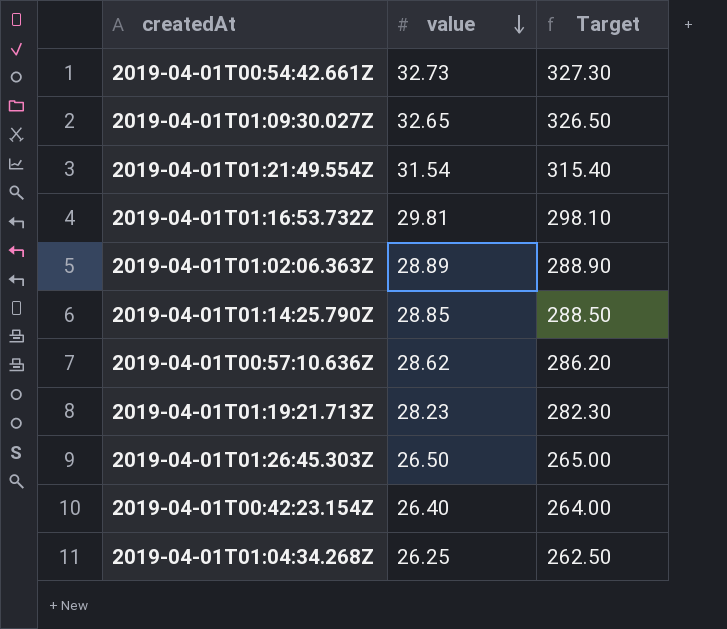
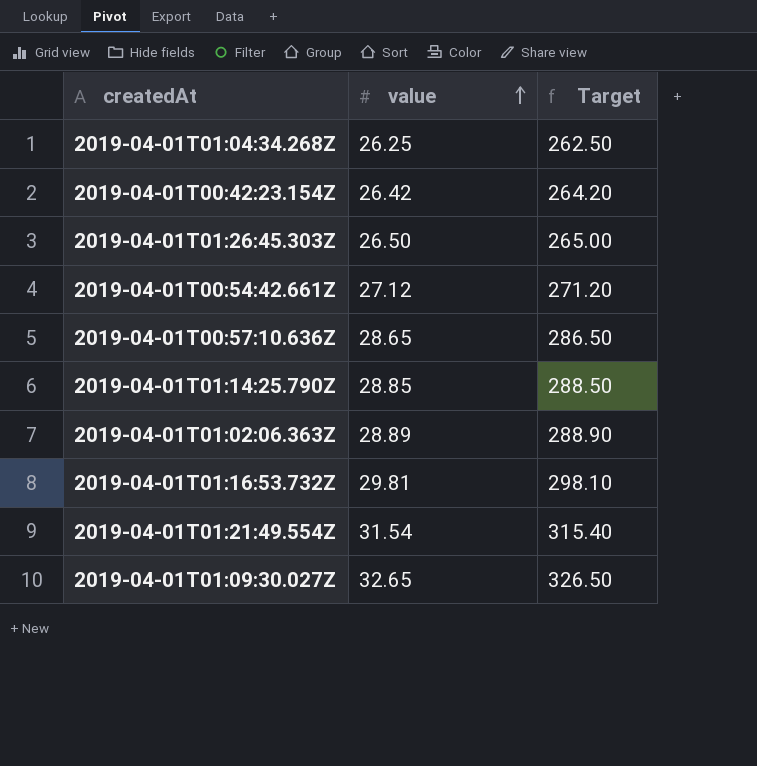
row order: value descending -> value ascending
row 2019-04-01T01:19:21.713Z: 28.23 | 282.30 -> none
2019-04-01T00:42:23.154Z | value: 26.40 -> 26.42
2019-04-01T00:42:23.154Z | Target: 264.00 -> 264.20
2019-04-01T00:54:42.661Z | value: 32.73 -> 27.12
2019-04-01T00:54:42.661Z | Target: 327.30 -> 271.20
2019-04-01T00:57:10.636Z | value: 28.62 -> 28.65
2019-04-01T00:57:10.636Z | Target: 286.20 -> 286.50

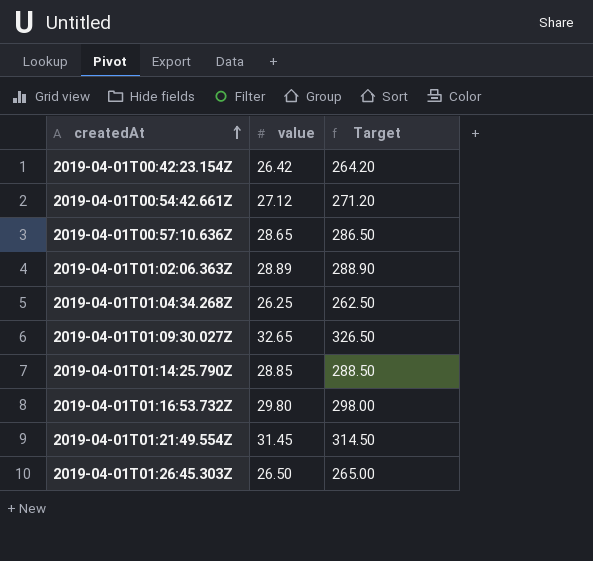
row order: value ascending -> createdAt ascending
2019-04-01T01:16:53.732Z | value: 29.81 -> 29.80
2019-04-01T01:16:53.732Z | Target: 298.10 -> 298.00
2019-04-01T01:21:49.554Z | value: 31.54 -> 31.45
2019-04-01T01:21:49.554Z | Target: 315.40 -> 314.50

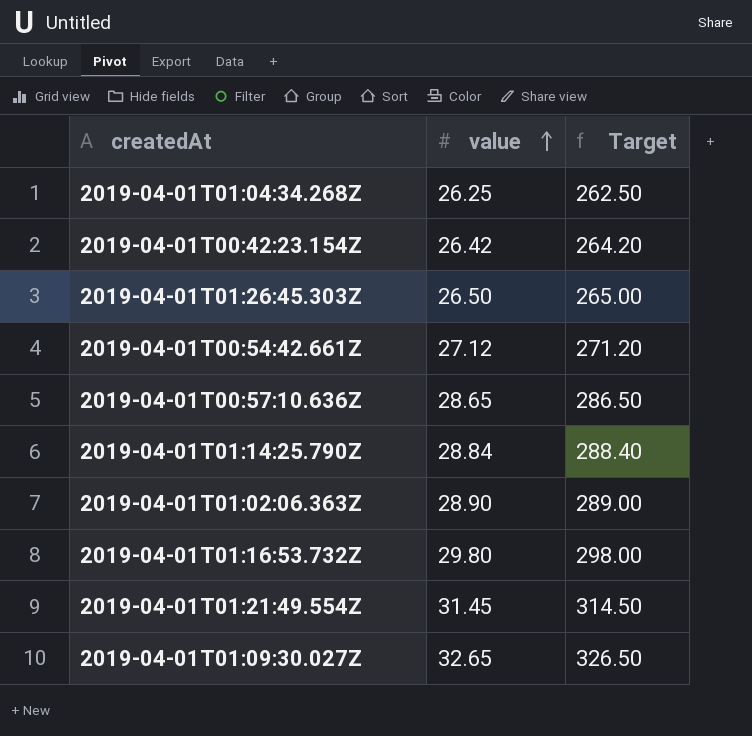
row order: createdAt ascending -> value ascending
2019-04-01T01:14:25.790Z | value: 28.85 -> 28.84
2019-04-01T01:14:25.790Z | Target: 288.50 -> 288.40
2019-04-01T01:02:06.363Z | value: 28.89 -> 28.90
2019-04-01T01:02:06.363Z | Target: 288.90 -> 289.00

